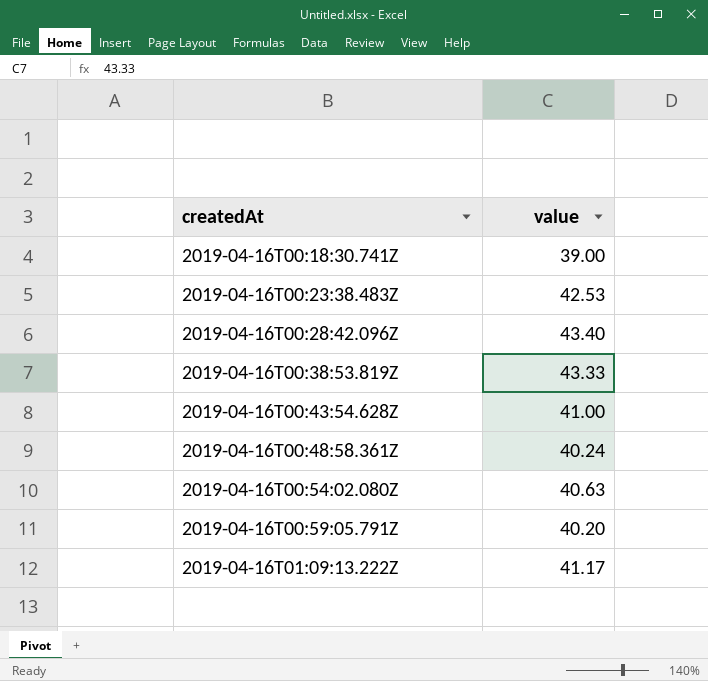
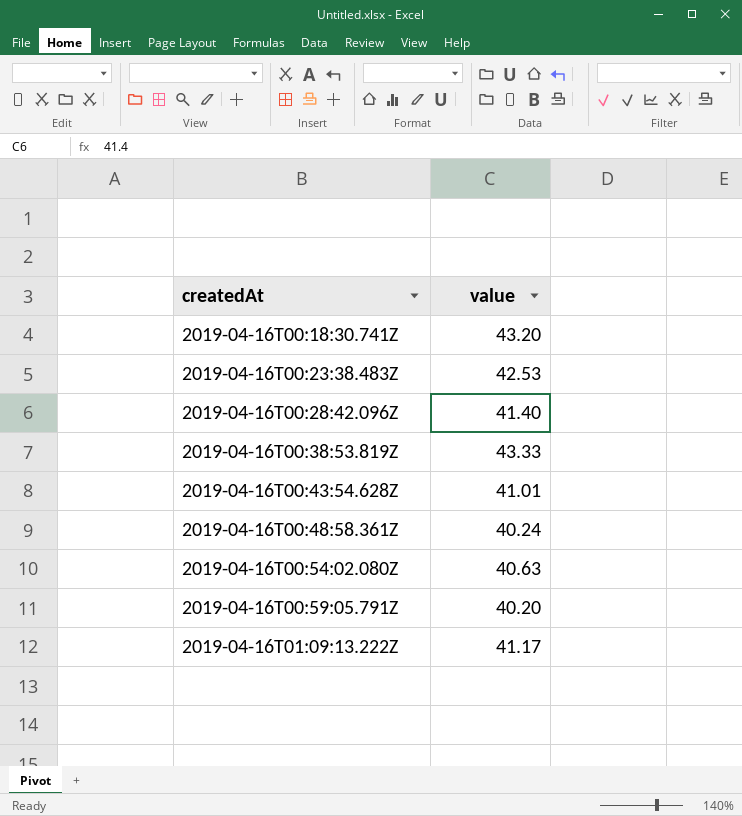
2019-04-16T00:18:30.741Z | value: 39.00 -> 43.20
2019-04-16T00:28:42.096Z | value: 43.40 -> 41.40
2019-04-16T00:43:54.628Z | value: 41.00 -> 41.01

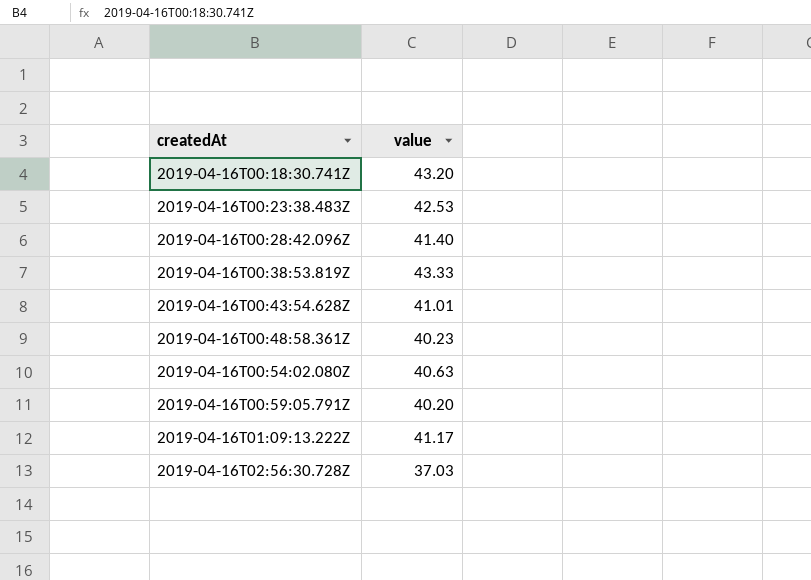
2019-04-16T00:48:58.361Z | value: 40.24 -> 40.23
row 2019-04-16T02:56:30.728Z: none -> 37.03

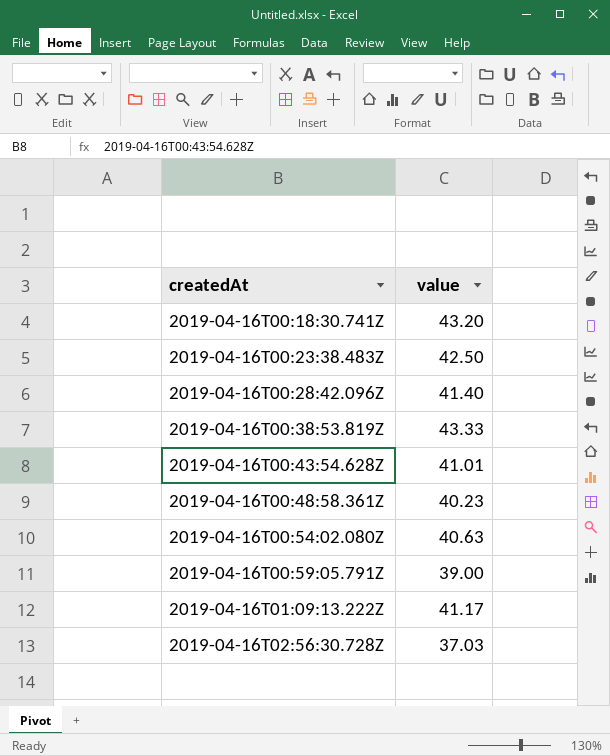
2019-04-16T00:23:38.483Z | value: 42.53 -> 42.50
2019-04-16T00:59:05.791Z | value: 40.20 -> 39.00

